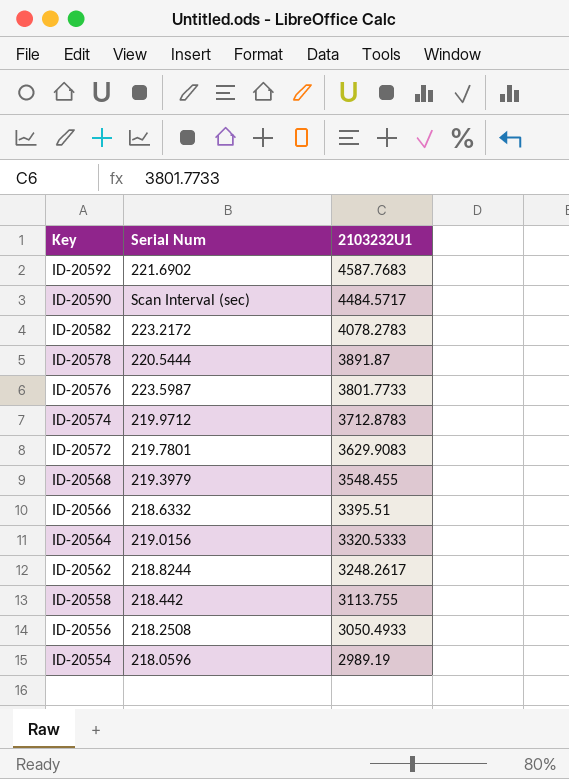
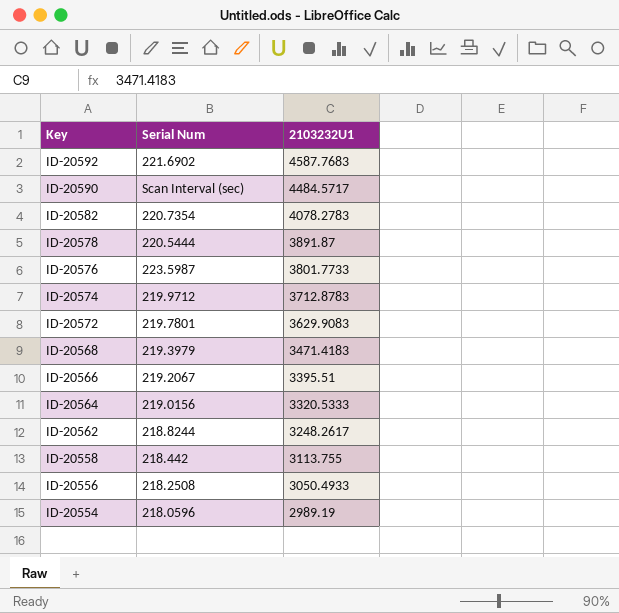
ID-20582 | Serial Num: 223.2172 -> 220.7354
ID-20568 | 2103232U1: 3548.455 -> 3471.4183
ID-20566 | Serial Num: 218.6332 -> 219.2067

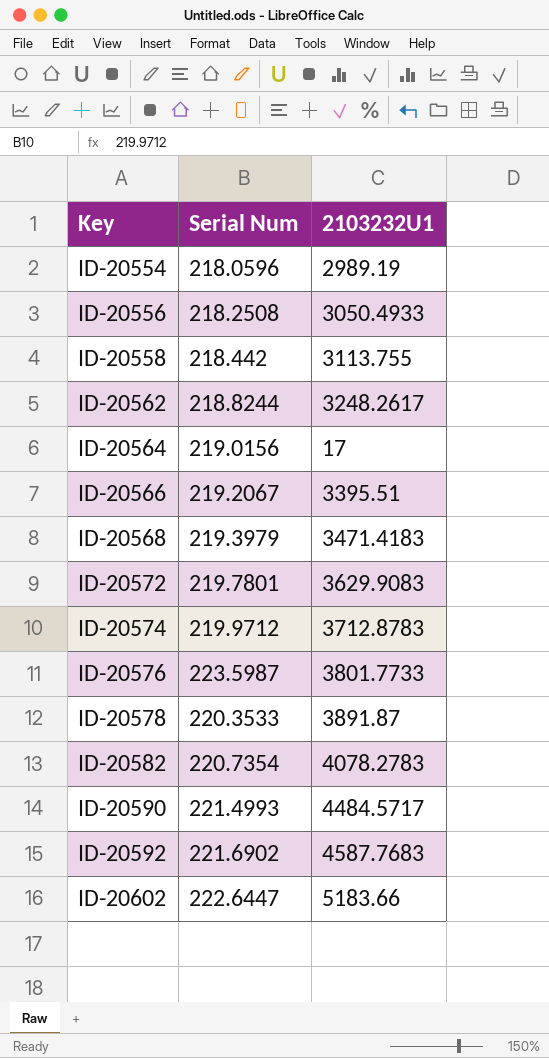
row order: Key descending -> Key ascending
ID-20564 | 2103232U1: 3320.5333 -> 17
ID-20578 | Serial Num: 220.5444 -> 220.3533
ID-20590 | Serial Num: Scan Interval (sec) -> 221.4993
row ID-20602: none -> 222.6447 | 5183.66

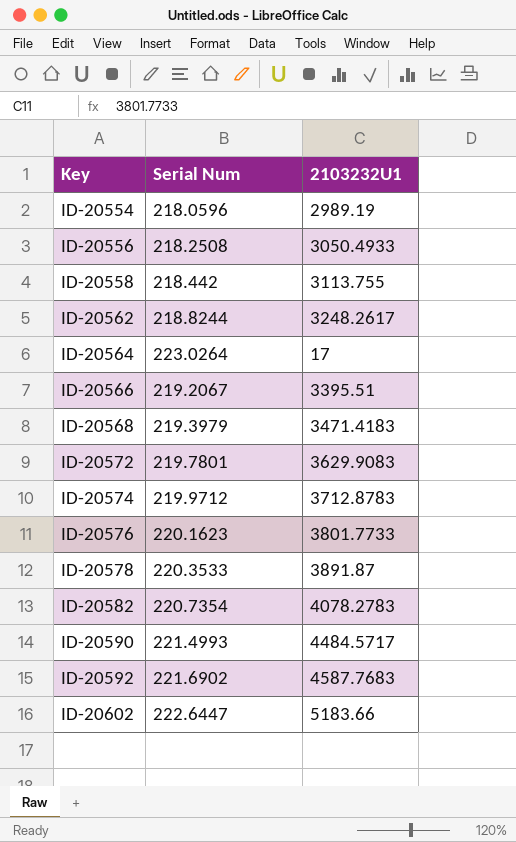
ID-20564 | Serial Num: 219.0156 -> 223.0264
ID-20576 | Serial Num: 223.5987 -> 220.1623

